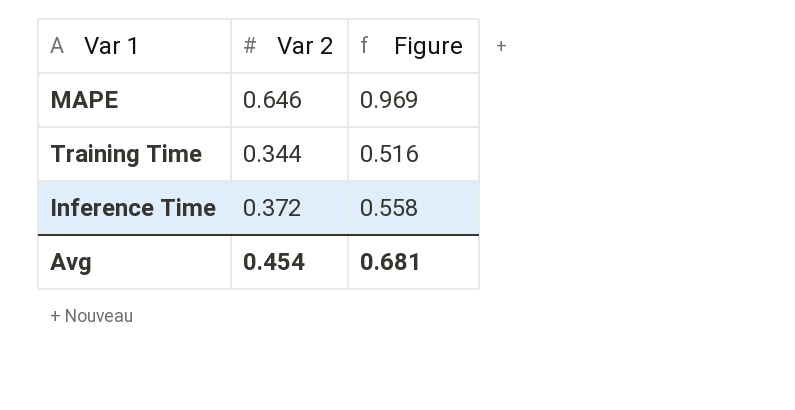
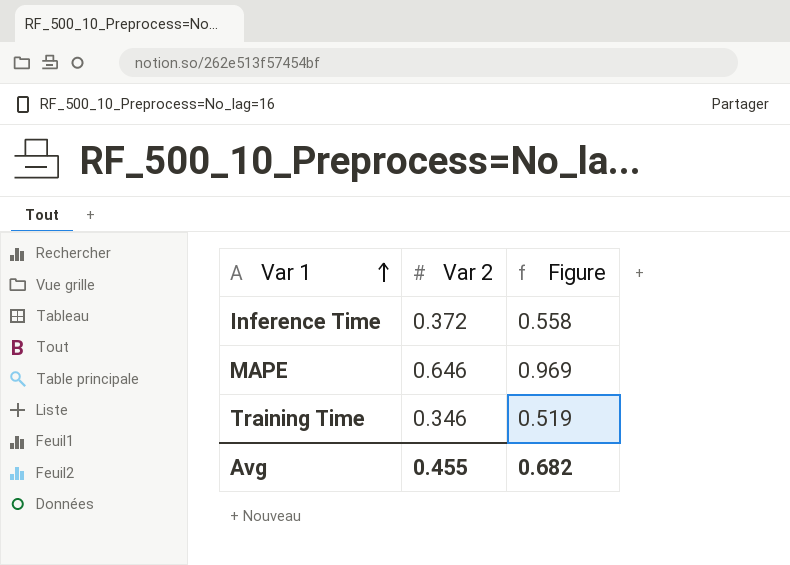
row order: none -> Var 1 ascending
Training Time | Var 2: 0.344 -> 0.346
Training Time | Figure: 0.516 -> 0.519
Avg | Var 2: 0.454 -> 0.455
Avg | Figure: 0.681 -> 0.682

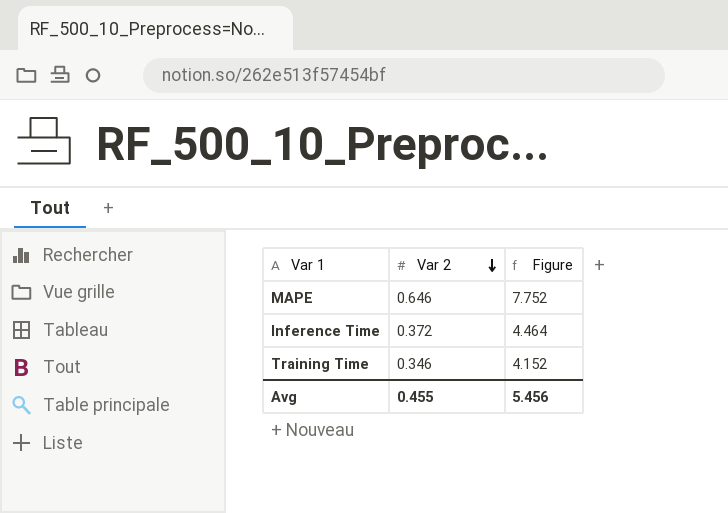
row order: Var 1 ascending -> Var 2 descending
column Figure | formula: [Var 2] * 1.5 -> [Var 2] * 12
Avg | Figure: 0.682 -> 5.456

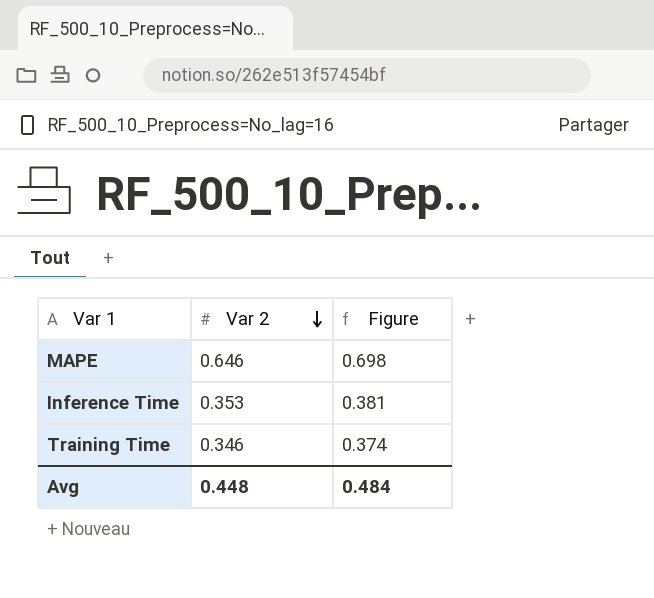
column Figure | formula: [Var 2] * 12 -> [Var 2] * 1.08
Inference Time | Var 2: 0.372 -> 0.353
Avg | Var 2: 0.455 -> 0.448
Avg | Figure: 5.456 -> 0.484

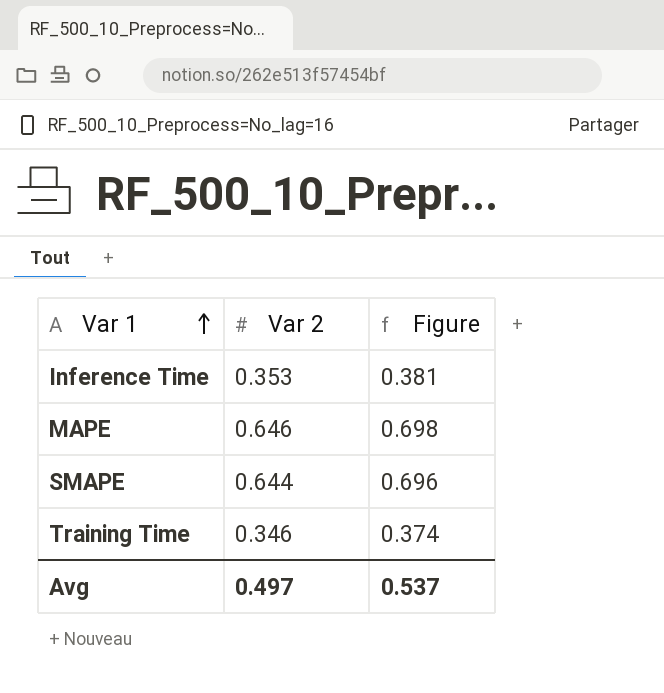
row order: Var 2 descending -> Var 1 ascending
row SMAPE: none -> 0.644 | 0.696
Avg | Var 2: 0.448 -> 0.497
Avg | Figure: 0.484 -> 0.537

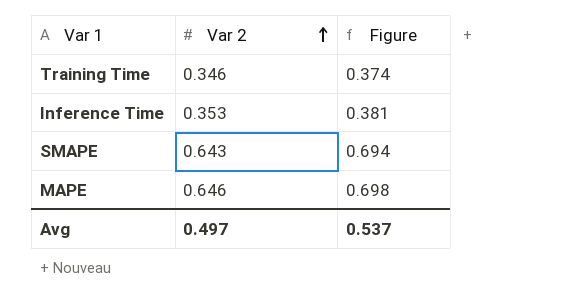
row order: Var 1 ascending -> Var 2 ascending
SMAPE | Var 2: 0.644 -> 0.643
SMAPE | Figure: 0.696 -> 0.694

